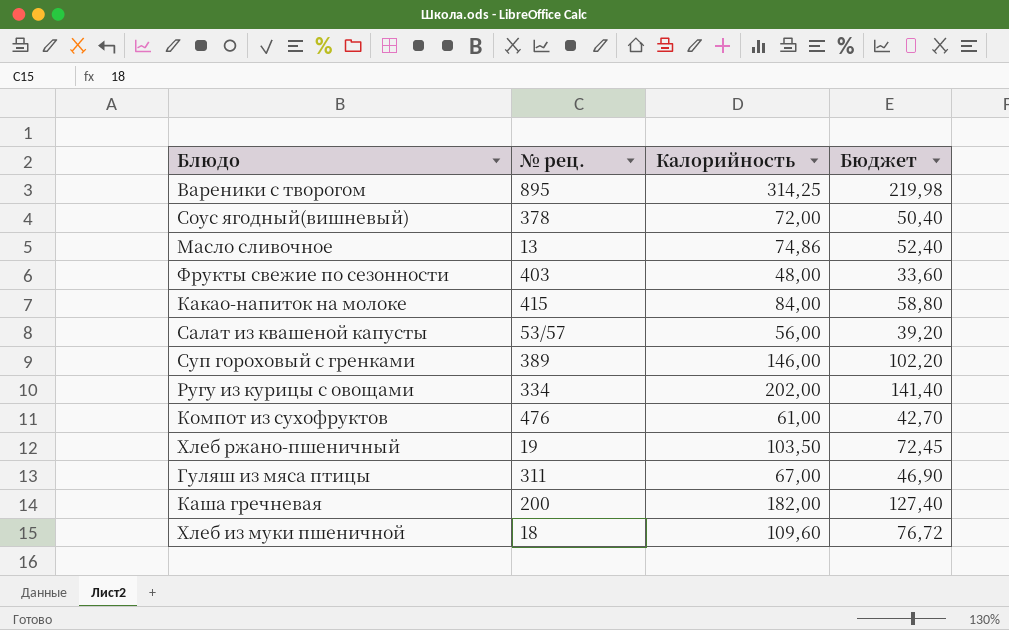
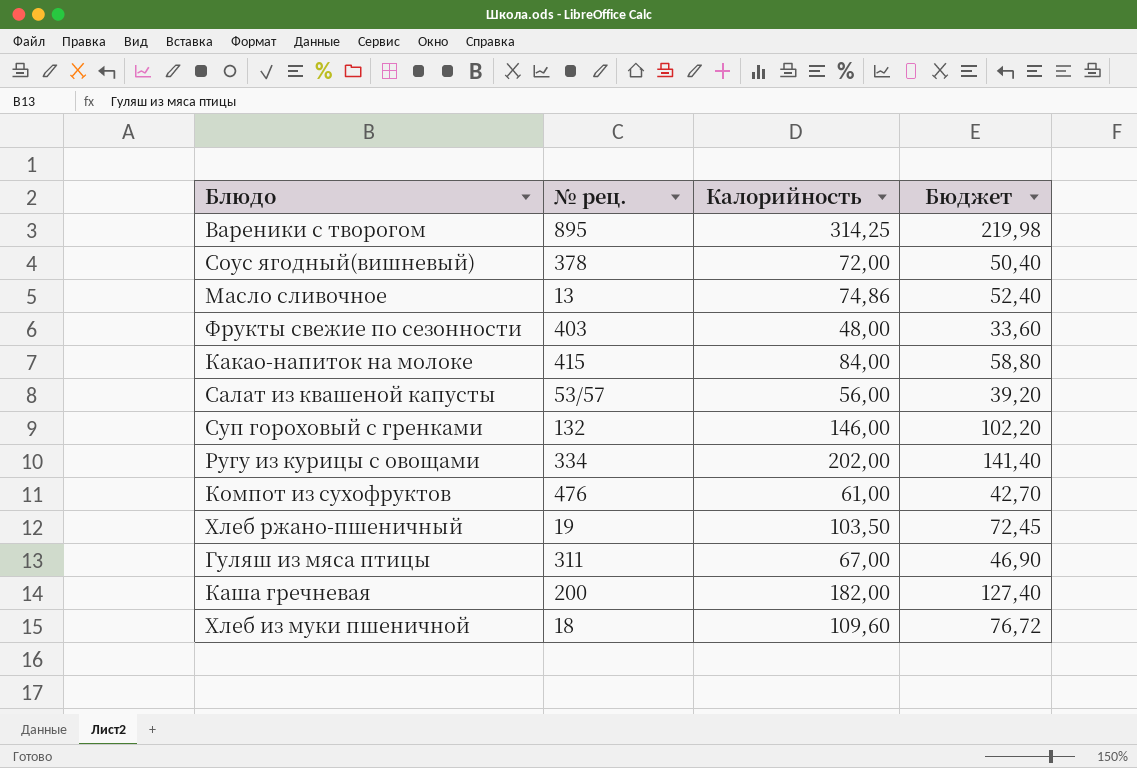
Суп гороховый с гренками | № рец.: 389 -> 132

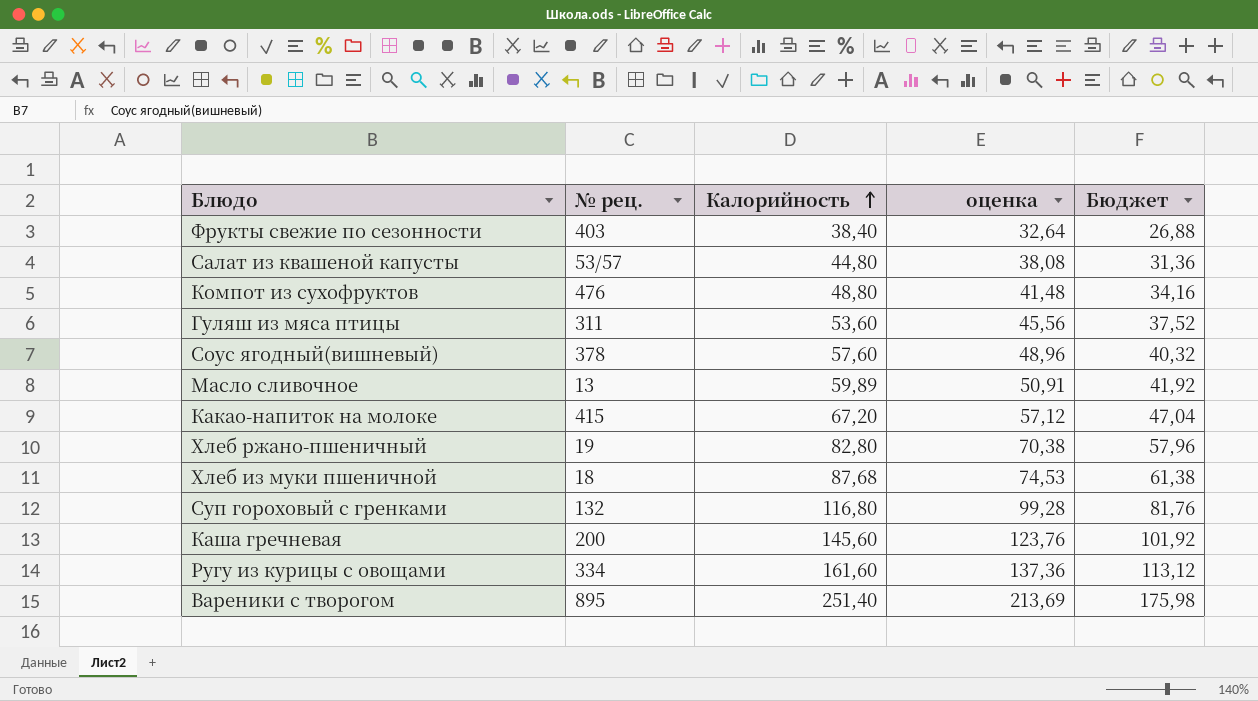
row order: none -> Калорийность ascending
column оценка | formula: none -> [Калорийность] * 0,85
Фрукты свежие по сезонности | Калорийность: 48,00 -> 38,40
Фрукты свежие по сезонности | Бюджет: 33,60 -> 26,88
Салат из квашеной капусты | Калорийность: 56,00 -> 44,80
Салат из квашеной капусты | Бюджет: 39,20 -> 31,36
Компот из сухофруктов | Калорийность: 61,00 -> 48,80
Компот из сухофруктов | Бюджет: 42,70 -> 34,16
Гуляш из мяса птицы | Калорийность: 67,00 -> 53,60
Гуляш из мяса птицы | Бюджет: 46,90 -> 37,52
Соус ягодный(вишневый) | Калорийность: 72,00 -> 57,60
Соус ягодный(вишневый) | Бюджет: 50,40 -> 40,32
Масло сливочное | Калорийность: 74,86 -> 59,89
Масло сливочное | Бюджет: 52,40 -> 41,92
Какао-напиток на молоке | Калорийность: 84,00 -> 67,20
Какао-напиток на молоке | Бюджет: 58,80 -> 47,04
Хлеб ржано-пшеничный | Калорийность: 103,50 -> 82,80
Хлеб ржано-пшеничный | Бюджет: 72,45 -> 57,96
Хлеб из муки пшеничной | Калорийность: 109,60 -> 87,68
Хлеб из муки пшеничной | Бюджет: 76,72 -> 61,38
Суп гороховый с гренками | Калорийность: 146,00 -> 116,80
Суп гороховый с гренками | Бюджет: 102,20 -> 81,76
Каша гречневая | Калорийность: 182,00 -> 145,60
Каша гречневая | Бюджет: 127,40 -> 101,92
Ругу из курицы с овощами | Калорийность: 202,00 -> 161,60
Ругу из курицы с овощами | Бюджет: 141,40 -> 113,12
Вареники с творогом | Калорийность: 314,25 -> 251,40
Вареники с творогом | Бюджет: 219,98 -> 175,98

